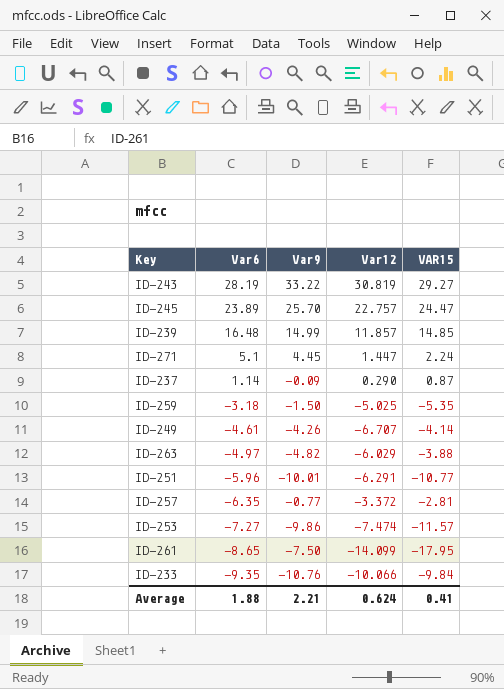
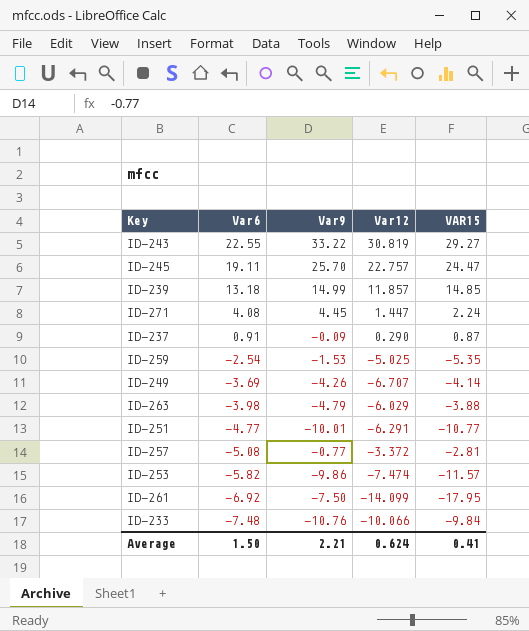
ID-243 | Var6: 28.19 -> 22.55
ID-245 | Var6: 23.89 -> 19.11
ID-239 | Var6: 16.48 -> 13.18
ID-271 | Var6: 5.1 -> 4.08
ID-237 | Var6: 1.14 -> 0.91
ID-259 | Var6: -3.18 -> -2.54
ID-259 | Var9: -1.50 -> -1.53
ID-249 | Var6: -4.61 -> -3.69
ID-263 | Var6: -4.97 -> -3.98
ID-263 | Var9: -4.82 -> -4.79
ID-251 | Var6: -5.96 -> -4.77
ID-257 | Var6: -6.35 -> -5.08
ID-253 | Var6: -7.27 -> -5.82
ID-261 | Var6: -8.65 -> -6.92
ID-233 | Var6: -9.35 -> -7.48
Average | Var6: 1.88 -> 1.50

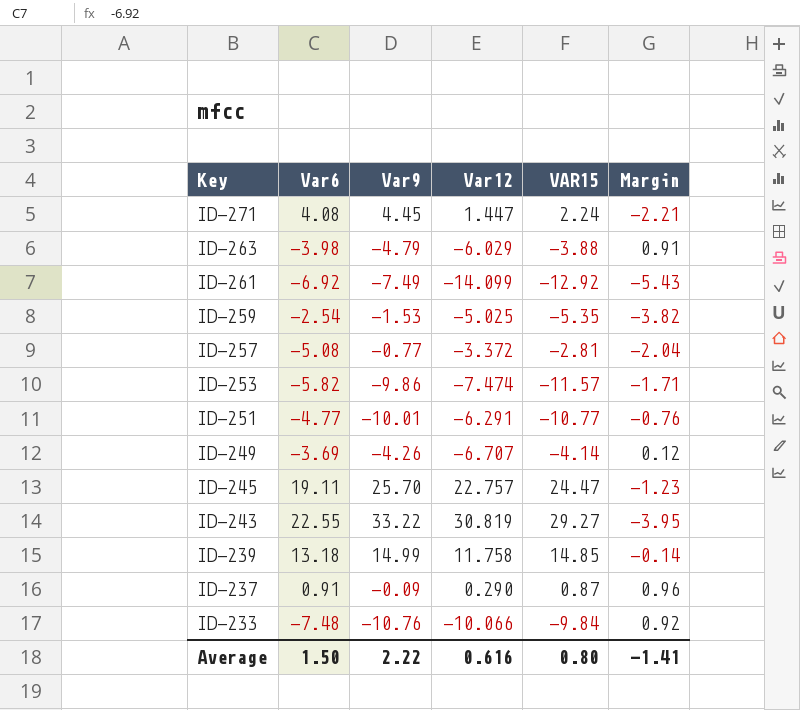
row order: Var6 descending -> Key descending
column Margin | formula: none -> [VAR15] - [Var9]
ID-261 | Var9: -7.50 -> -7.49
ID-261 | VAR15: -17.95 -> -12.92
ID-239 | Var12: 11.857 -> 11.758
Average | Var9: 2.21 -> 2.22
Average | Var12: 0.624 -> 0.616
Average | VAR15: 0.41 -> 0.80

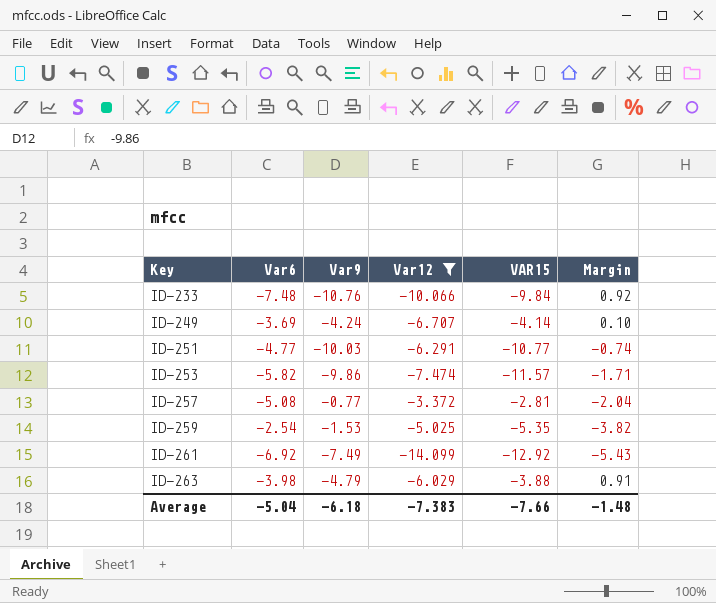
filter: none -> Var12 <= -3.372
row order: Key descending -> Key ascending
ID-249 | Var9: -4.26 -> -4.24
ID-249 | Margin: 0.12 -> 0.10
ID-251 | Var9: -10.01 -> -10.03
ID-251 | Margin: -0.76 -> -0.74
Average | Var6: 1.50 -> -5.04
Average | Var9: 2.22 -> -6.18
Average | Var12: 0.616 -> -7.383
Average | VAR15: 0.80 -> -7.66
Average | Margin: -1.41 -> -1.48

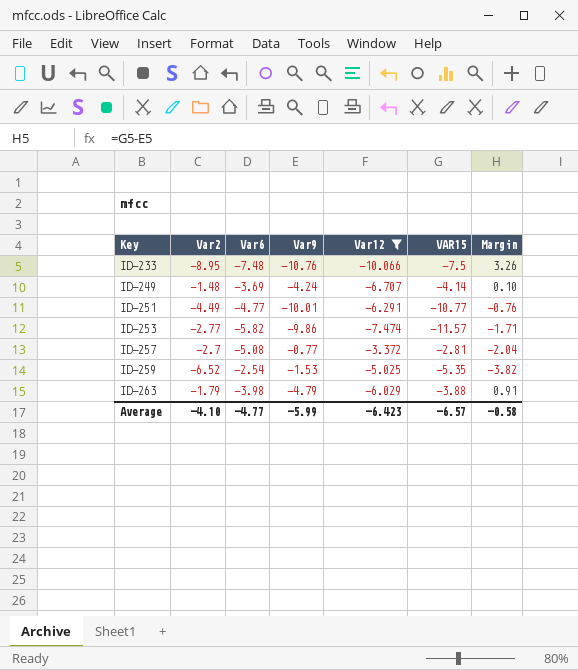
column Var2 | position: none -> 2
row ID-261: -6.92 | -7.49 | -14.099 | -12.92 | -5.43 -> none
ID-233 | VAR15: -9.84 -> -7.5
ID-233 | Margin: 0.92 -> 3.26
ID-251 | Var9: -10.03 -> -10.01
ID-251 | Margin: -0.74 -> -0.76
Average | Var6: -5.04 -> -4.77
Average | Var9: -6.18 -> -5.99
Average | Var12: -7.383 -> -6.423
Average | VAR15: -7.66 -> -6.57
Average | Margin: -1.48 -> -0.58

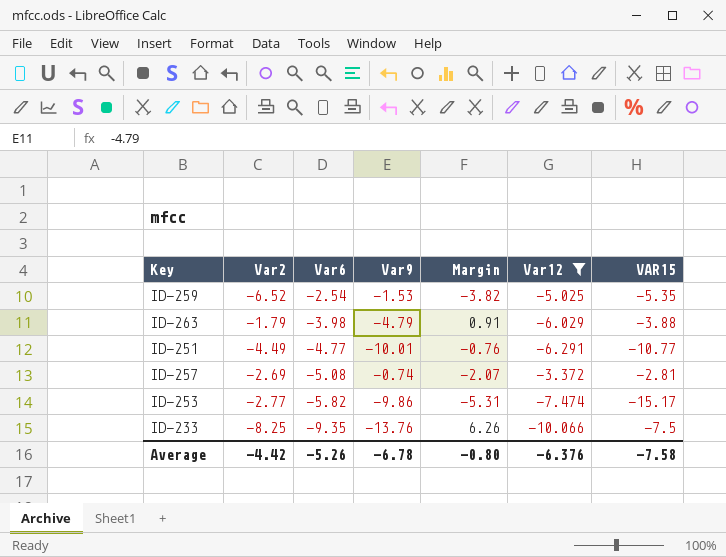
row order: Key ascending -> Var6 descending
column Margin | position: 7 -> 5
row ID-249: -1.48 | -3.69 | -4.24 | -6.707 | -4.14 | 0.10 -> none
ID-257 | Var2: -2.7 -> -2.69
ID-257 | Var9: -0.77 -> -0.74
ID-257 | Margin: -2.04 -> -2.07
ID-253 | Margin: -1.71 -> -5.31
ID-253 | VAR15: -11.57 -> -15.17
ID-233 | Var2: -8.95 -> -8.25
ID-233 | Var6: -7.48 -> -9.35
ID-233 | Var9: -10.76 -> -13.76
ID-233 | Margin: 3.26 -> 6.26
Average | Var2: -4.10 -> -4.42
Average | Var6: -4.77 -> -5.26
Average | Var9: -5.99 -> -6.78
Average | Margin: -0.58 -> -0.80
Average | Var12: -6.423 -> -6.376
Average | VAR15: -6.57 -> -7.58

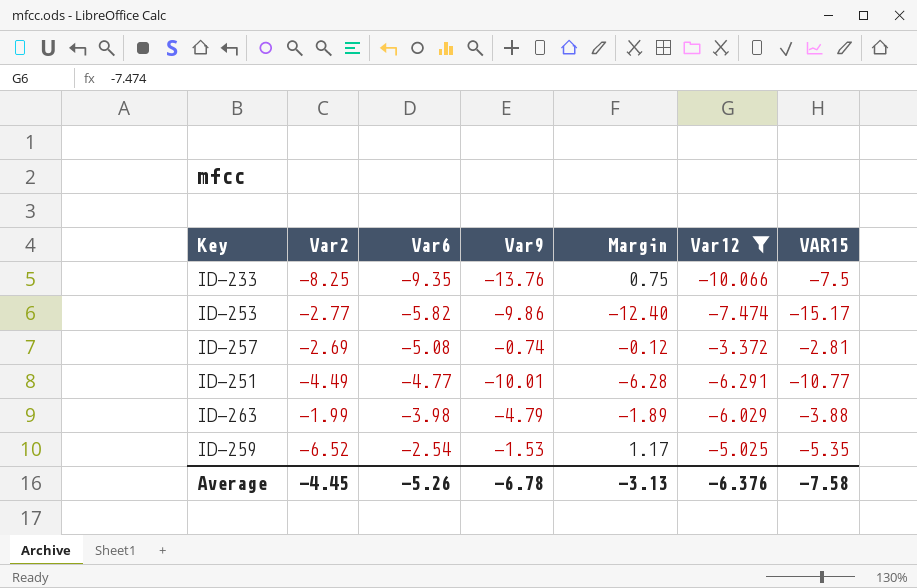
row order: Var6 descending -> Var6 ascending
column Margin | formula: [VAR15] - [Var9] -> [VAR15] - [Var2]
ID-263 | Var2: -1.79 -> -1.99
Average | Var2: -4.42 -> -4.45
Average | Margin: -0.80 -> -3.13

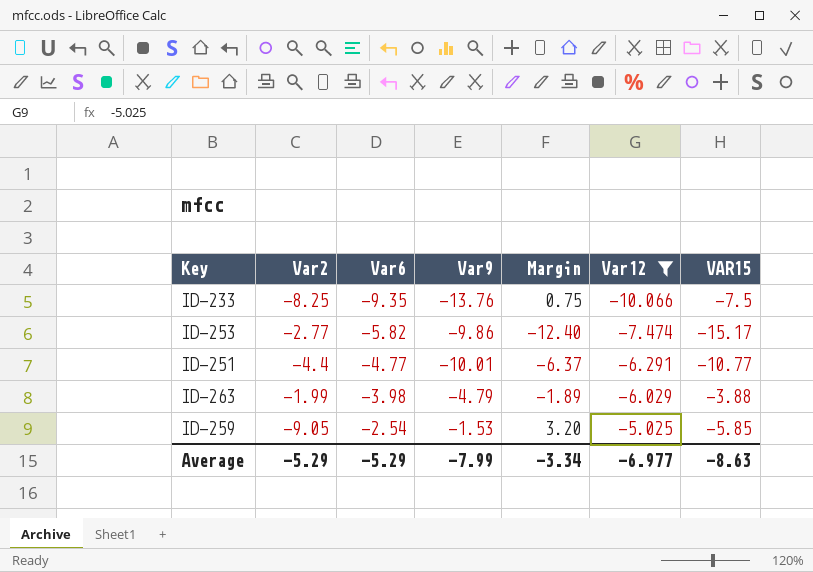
row ID-257: -2.69 | -5.08 | -0.74 | -0.12 | -3.372 | -2.81 -> none
ID-251 | Var2: -4.49 -> -4.4
ID-251 | Margin: -6.28 -> -6.37
ID-259 | Var2: -6.52 -> -9.05
ID-259 | Margin: 1.17 -> 3.20
ID-259 | VAR15: -5.35 -> -5.85
Average | Var2: -4.45 -> -5.29
Average | Var6: -5.26 -> -5.29
Average | Var9: -6.78 -> -7.99
Average | Margin: -3.13 -> -3.34
Average | Var12: -6.376 -> -6.977
Average | VAR15: -7.58 -> -8.63

